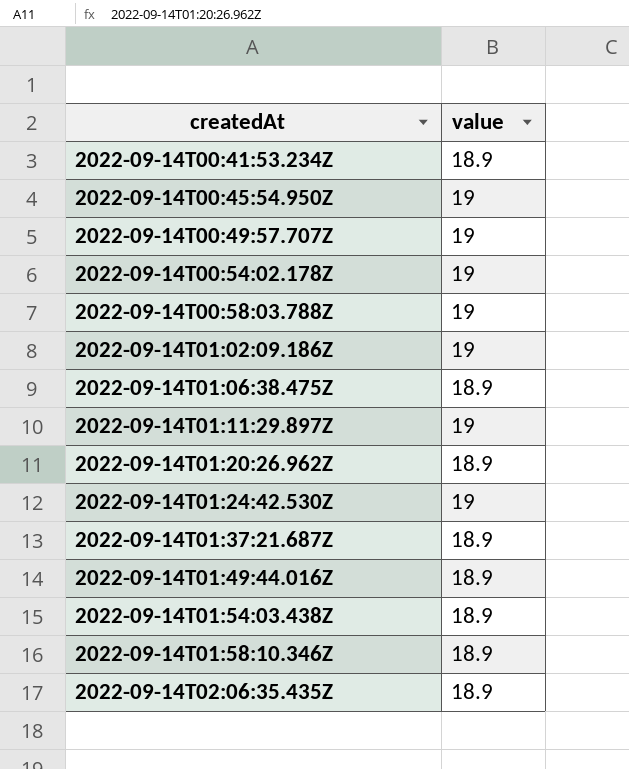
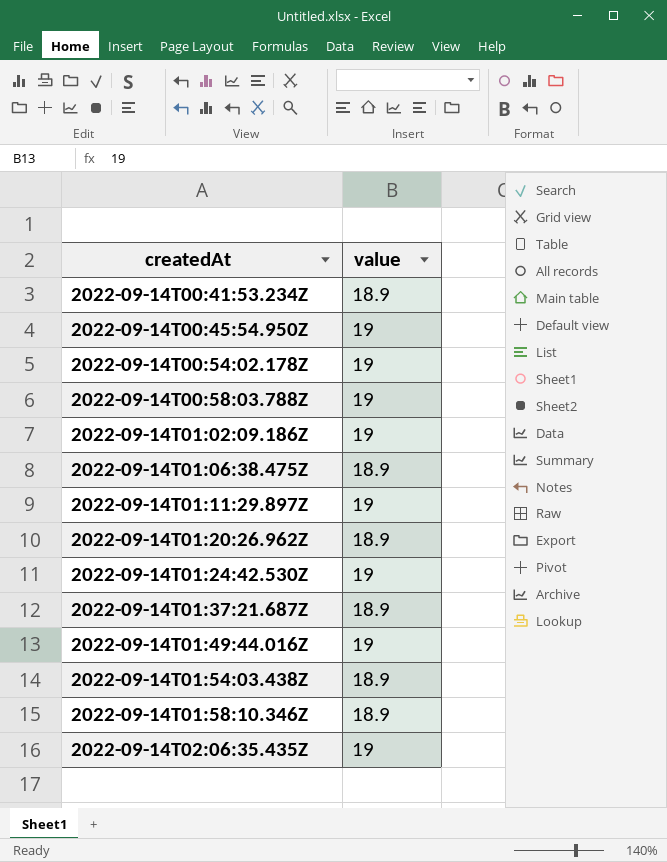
row 2022-09-14T00:49:57.707Z: 19 -> none
2022-09-14T01:49:44.016Z | value: 18.9 -> 19
2022-09-14T02:06:35.435Z | value: 18.9 -> 19

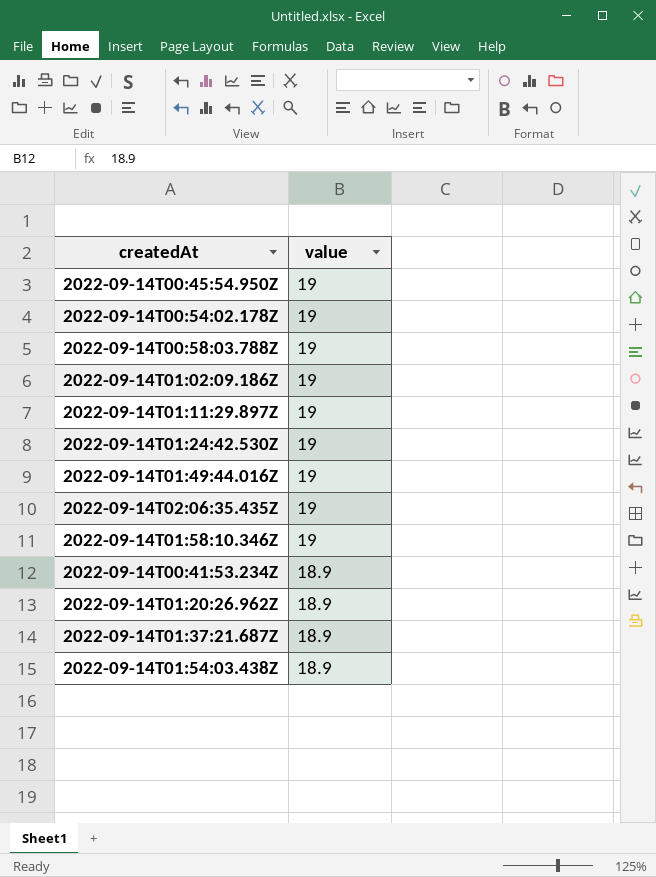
row order: createdAt ascending -> value descending
row 2022-09-14T01:06:38.475Z: 18.9 -> none
2022-09-14T01:58:10.346Z | value: 18.9 -> 19

